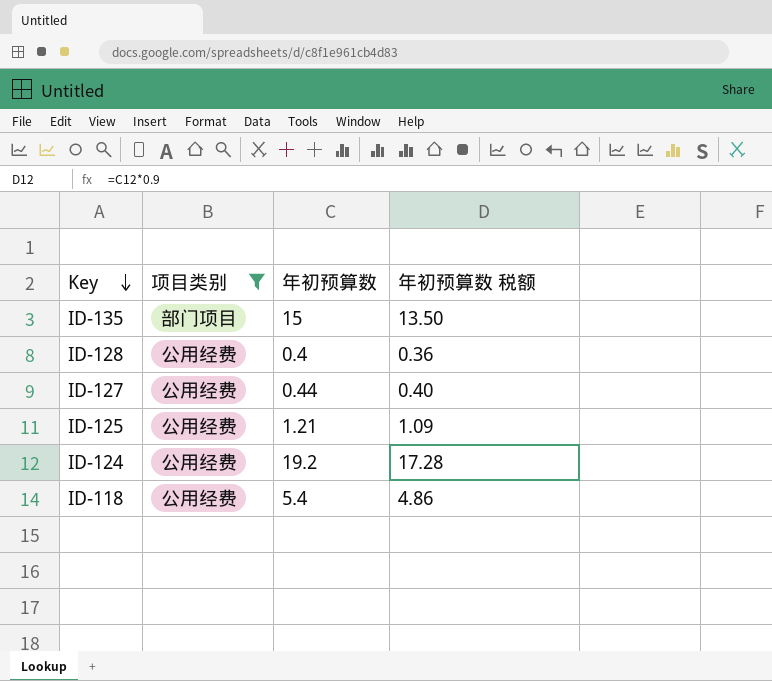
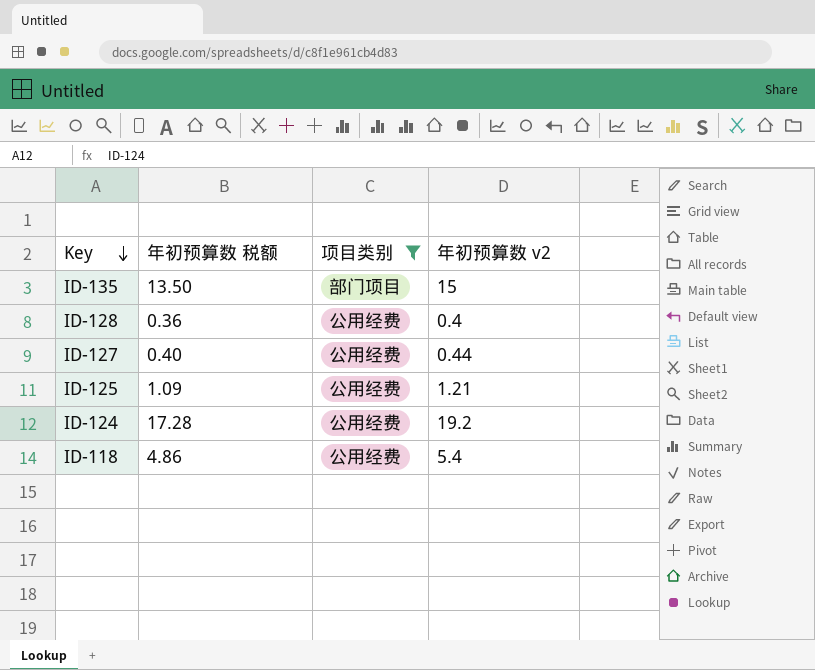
column 年初预算数 税额 | position: 4 -> 2
column name: 年初预算数 -> 年初预算数 v2

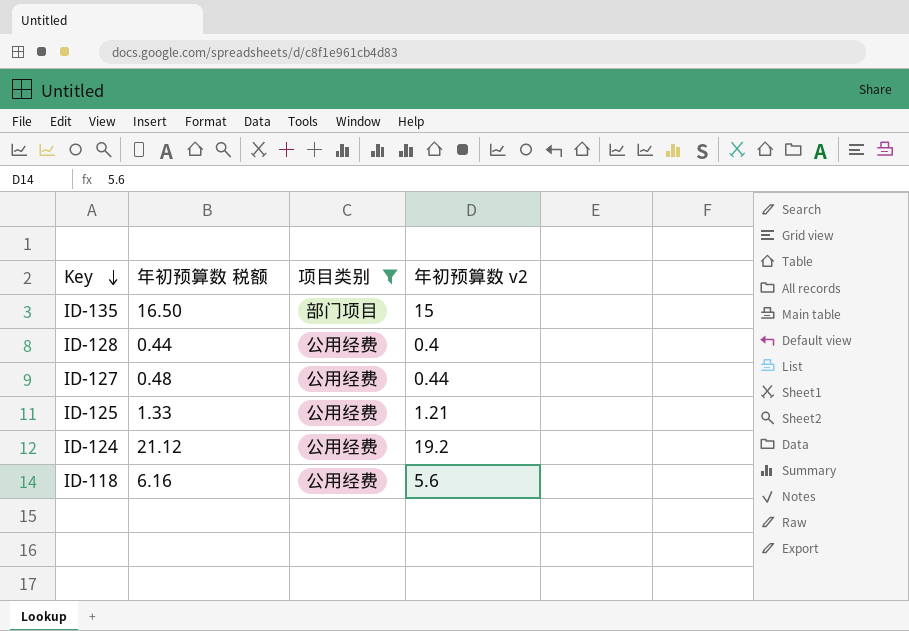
column 年初预算数 税额 | formula: [年初预算数 v2] * 0.9 -> [年初预算数 v2] * 1.1
ID-118 | 年初预算数 v2: 5.4 -> 5.6

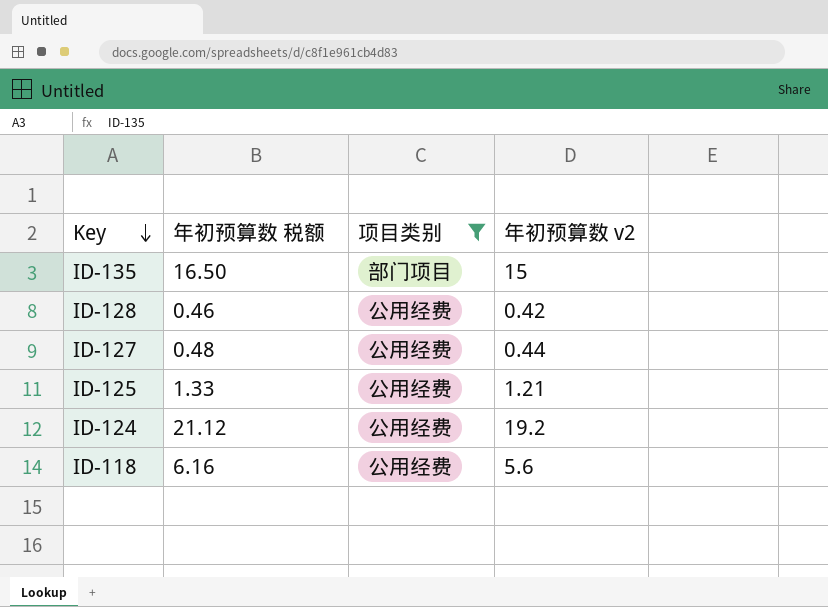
ID-128 | 年初预算数 税额: 0.44 -> 0.46
ID-128 | 年初预算数 v2: 0.4 -> 0.42

